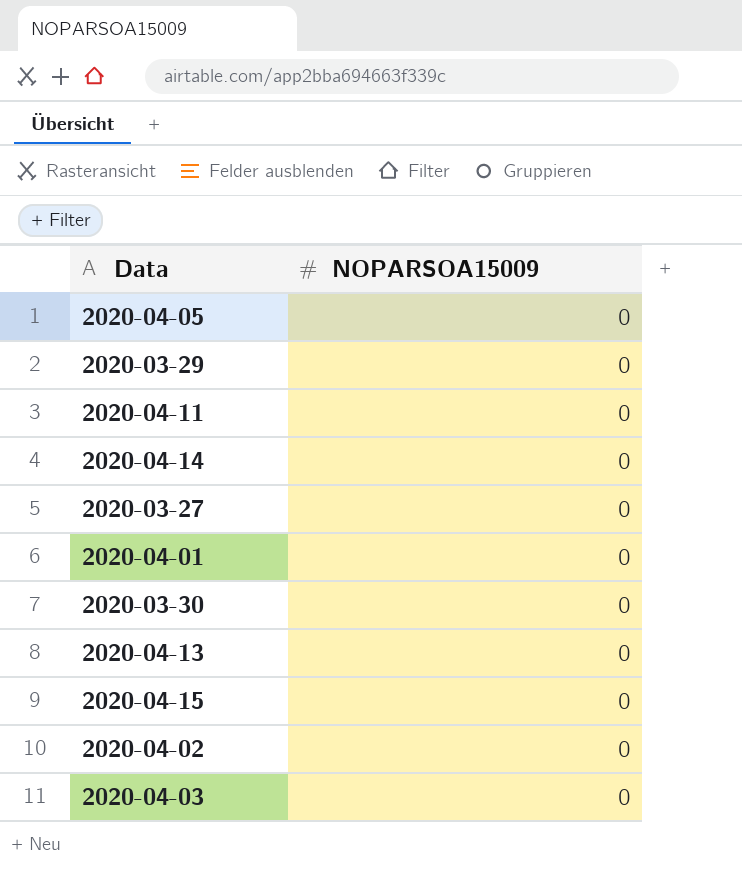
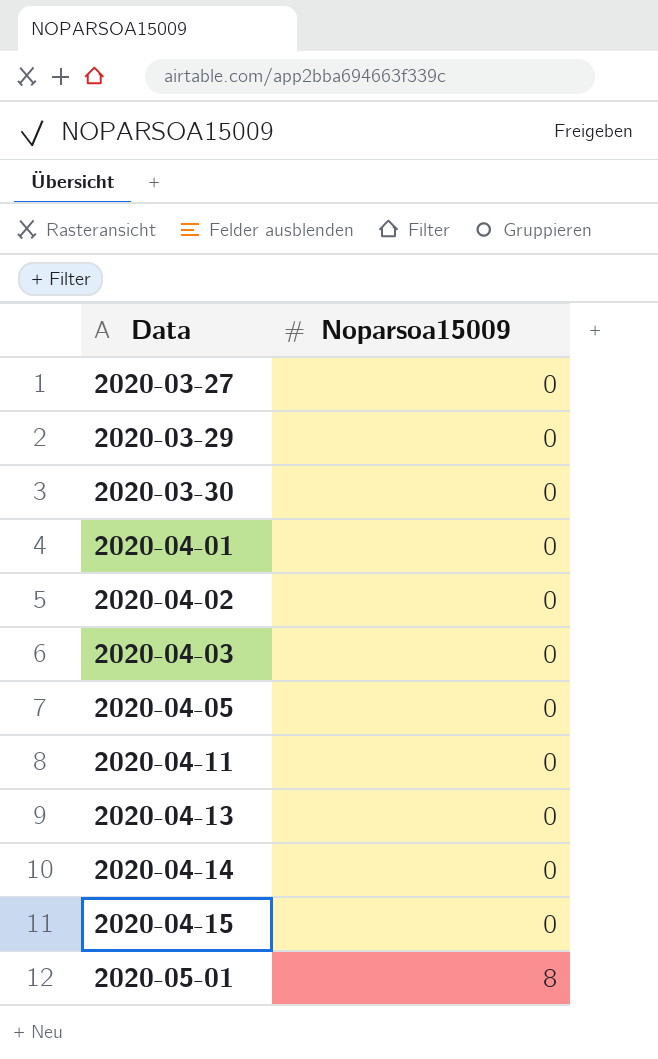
row order: none -> Data ascending
column name: NOPARSOA15009 -> Noparsoa15009
row 2020-05-01: none -> 8

